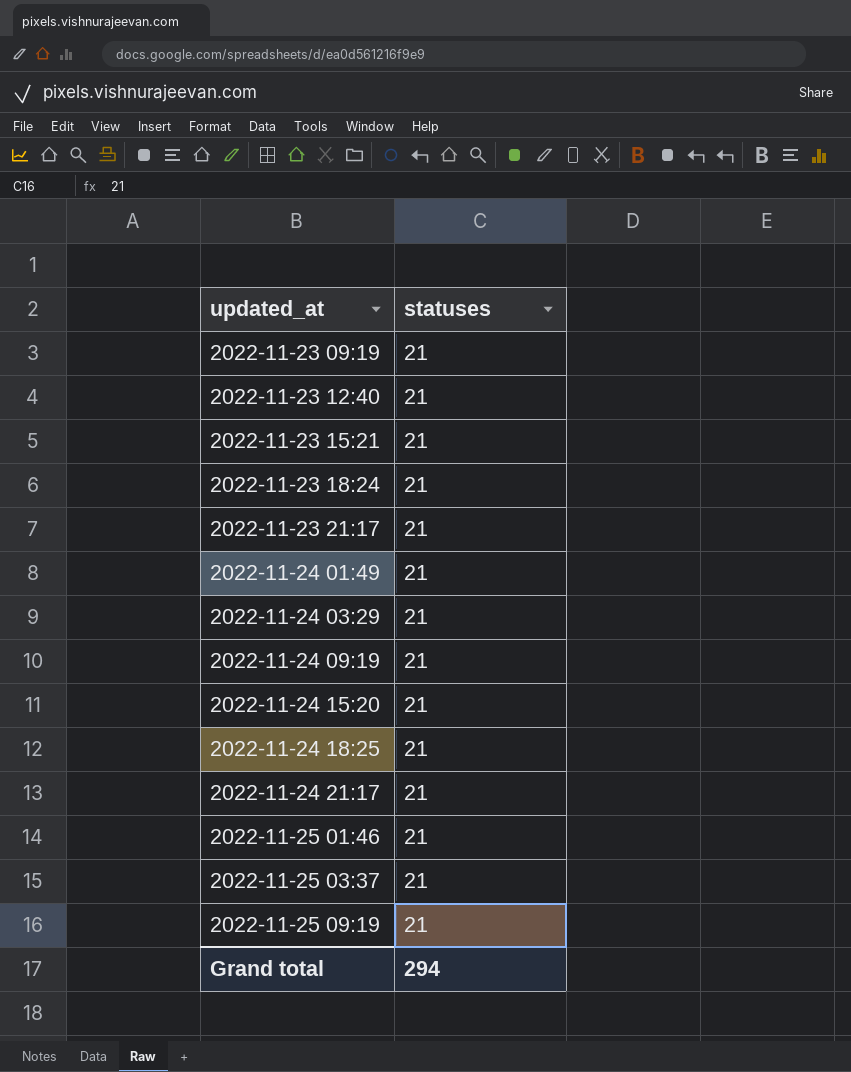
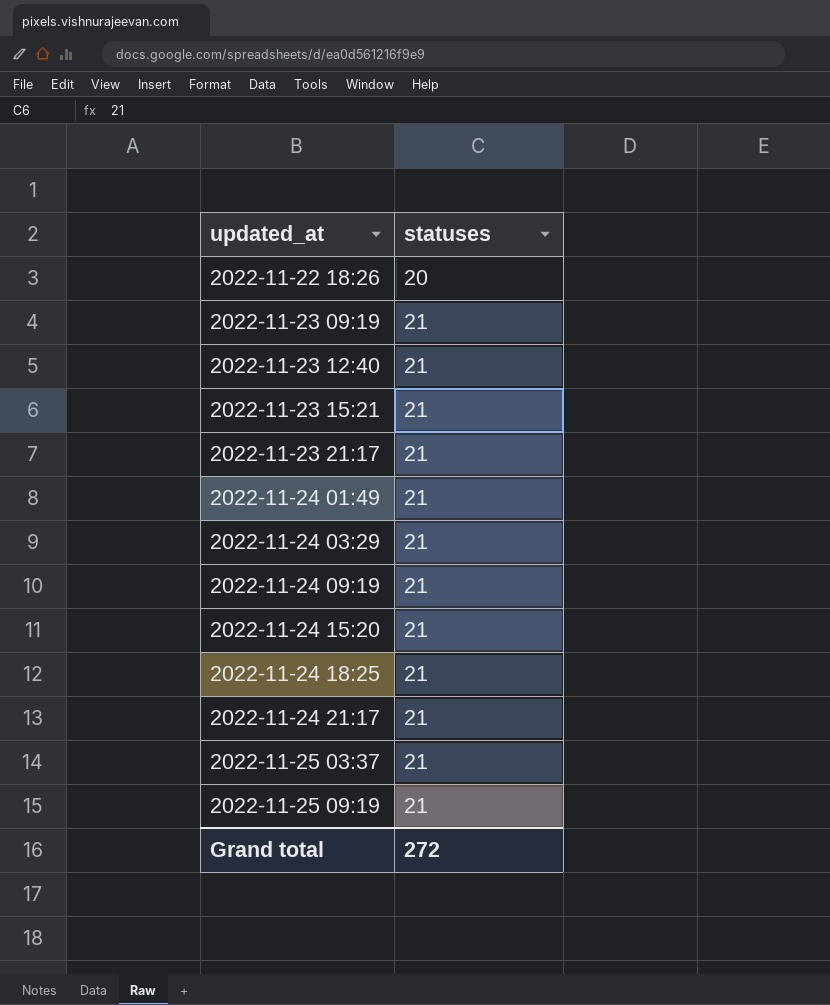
row 2022-11-23 18:24: 21 -> none
row 2022-11-25 01:46: 21 -> none
row 2022-11-22 18:26: none -> 20
Grand total | statuses: 294 -> 272

